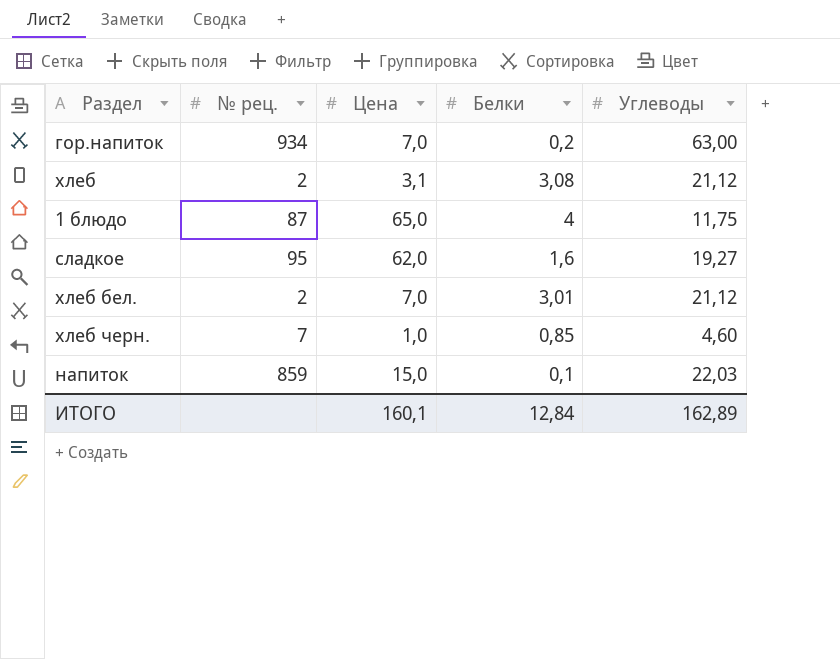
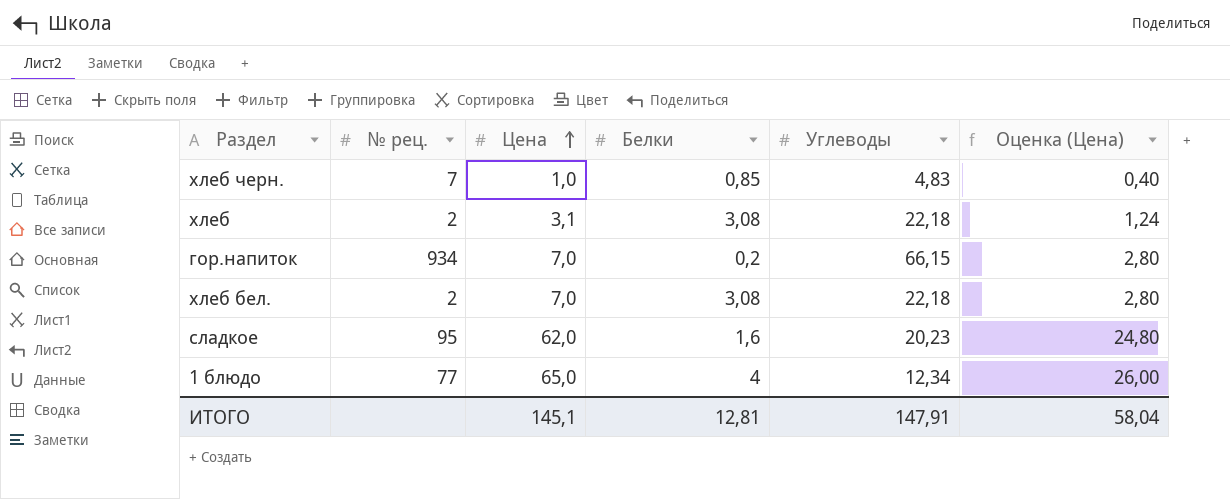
row order: none -> Цена ascending
column Оценка (Цена) | formula: none -> [Цена] * 0,4
row напиток: 859 | 15,0 | 0,1 | 22,03 -> none
хлеб черн. | Углеводы: 4,60 -> 4,83
хлеб | Углеводы: 21,12 -> 22,18
гор.напиток | Углеводы: 63,00 -> 66,15
хлеб бел. | Белки: 3,01 -> 3,08
хлеб бел. | Углеводы: 21,12 -> 22,18
сладкое | Углеводы: 19,27 -> 20,23
1 блюдо | № рец.: 87 -> 77
1 блюдо | Углеводы: 11,75 -> 12,34
ИТОГО | Цена: 160,1 -> 145,1
ИТОГО | Белки: 12,84 -> 12,81
ИТОГО | Углеводы: 162,89 -> 147,91

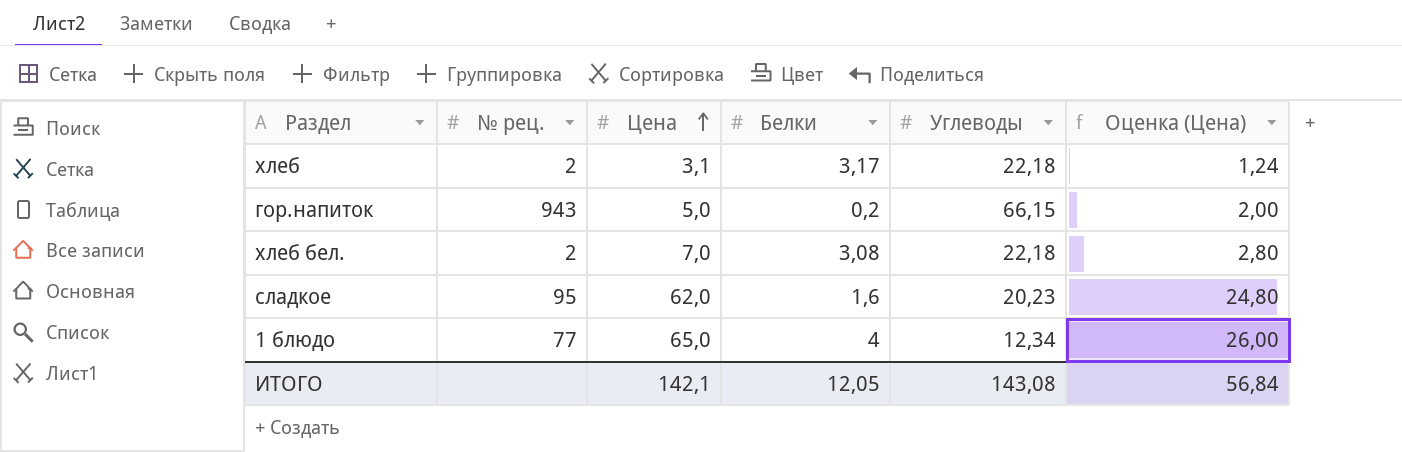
row хлеб черн.: 7 | 1,0 | 0,85 | 4,83 | 0,40 -> none
хлеб | Белки: 3,08 -> 3,17
гор.напиток | № рец.: 934 -> 943
гор.напиток | Цена: 7,0 -> 5,0
гор.напиток | Оценка (Цена): 2,80 -> 2,00
ИТОГО | Цена: 145,1 -> 142,1
ИТОГО | Белки: 12,81 -> 12,05
ИТОГО | Углеводы: 147,91 -> 143,08
ИТОГО | Оценка (Цена): 58,04 -> 56,84

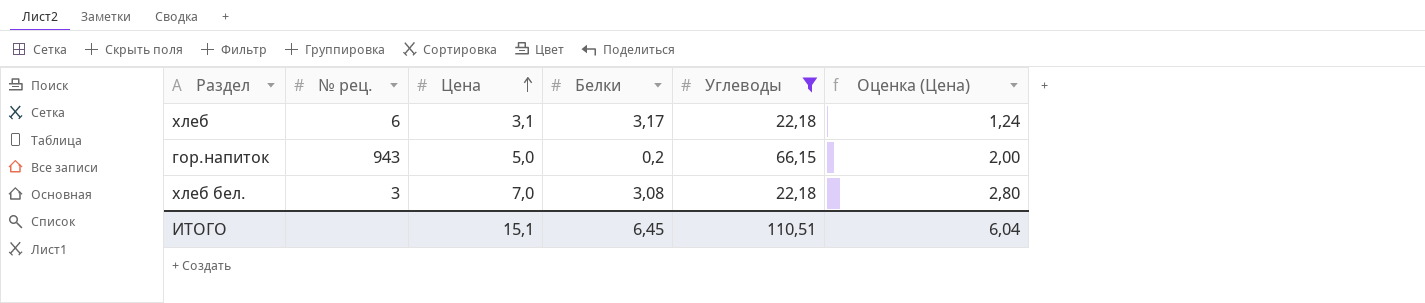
filter: none -> Углеводы >= 22,18
хлеб | № рец.: 2 -> 6
хлеб бел. | № рец.: 2 -> 3
ИТОГО | Цена: 142,1 -> 15,1
ИТОГО | Белки: 12,05 -> 6,45
ИТОГО | Углеводы: 143,08 -> 110,51
ИТОГО | Оценка (Цена): 56,84 -> 6,04

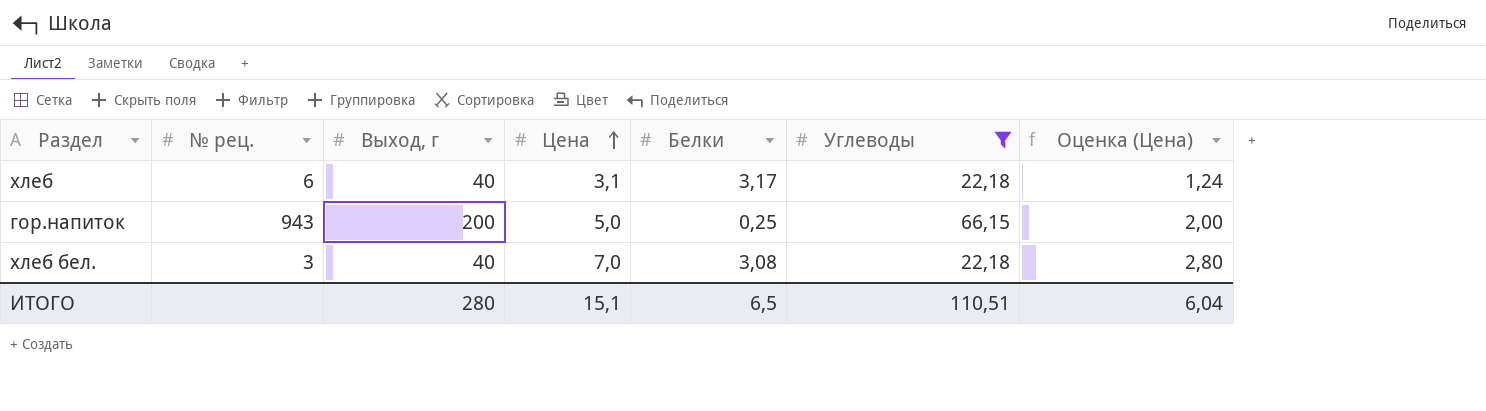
column Выход, г | position: none -> 3
гор.напиток | Белки: 0,2 -> 0,25
ИТОГО | Белки: 6,45 -> 6,5

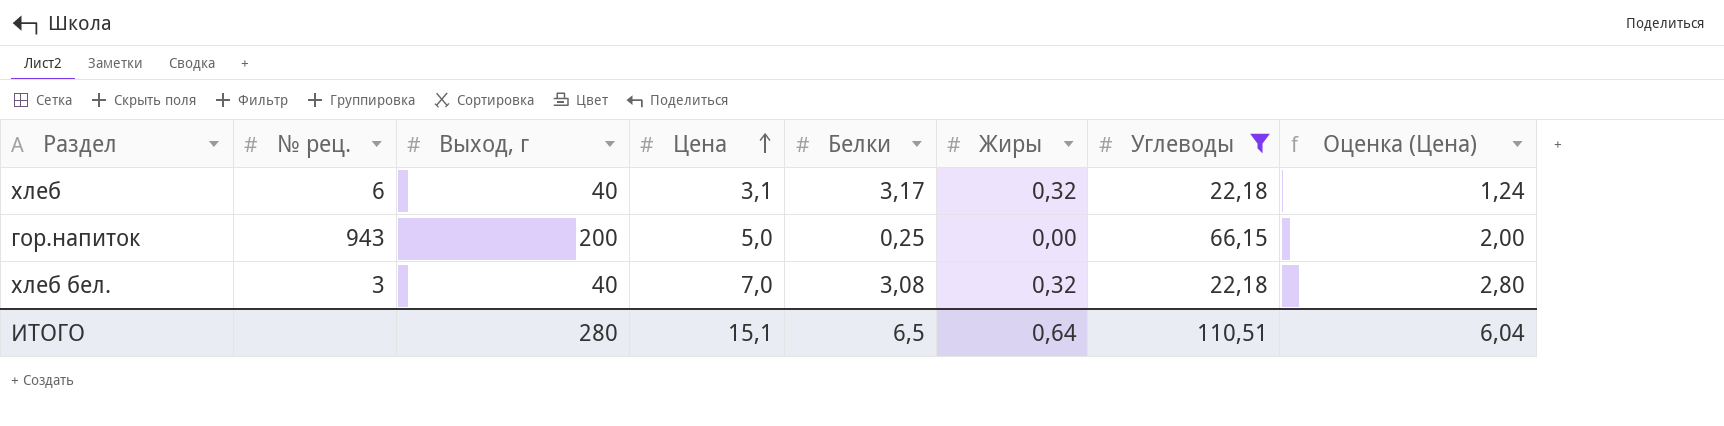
column Жиры | position: none -> 6

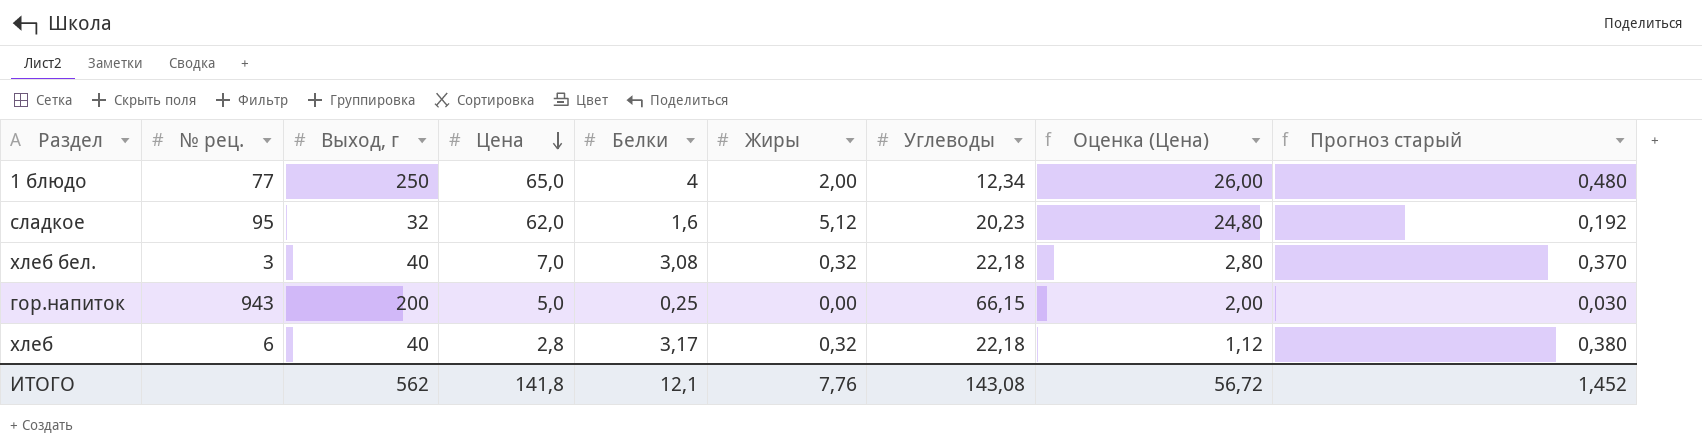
filter: Углеводы >= 22,18 -> none
row order: Цена ascending -> Цена descending
column Прогноз старый | formula: none -> [Белки] * 0,12
хлеб | Цена: 3,1 -> 2,8
хлеб | Оценка (Цена): 1,24 -> 1,12
ИТОГО | Выход, г: 280 -> 562
ИТОГО | Цена: 15,1 -> 141,8
ИТОГО | Белки: 6,5 -> 12,1
ИТОГО | Жиры: 0,64 -> 7,76
ИТОГО | Углеводы: 110,51 -> 143,08
ИТОГО | Оценка (Цена): 6,04 -> 56,72

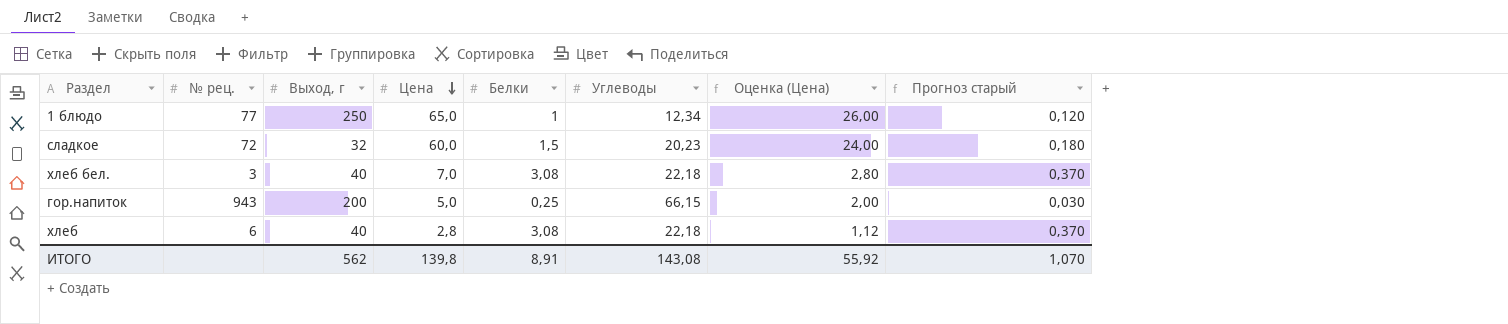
column Жиры | position: 6 -> none
1 блюдо | Белки: 4 -> 1
1 блюдо | Прогноз старый: 0,480 -> 0,120
сладкое | № рец.: 95 -> 72
сладкое | Цена: 62,0 -> 60,0
сладкое | Белки: 1,6 -> 1,5
сладкое | Оценка (Цена): 24,80 -> 24,00
сладкое | Прогноз старый: 0,192 -> 0,180
хлеб | Белки: 3,17 -> 3,08
хлеб | Прогноз старый: 0,380 -> 0,370
ИТОГО | Цена: 141,8 -> 139,8
ИТОГО | Белки: 12,1 -> 8,91
ИТОГО | Оценка (Цена): 56,72 -> 55,92
ИТОГО | Прогноз старый: 1,452 -> 1,070

